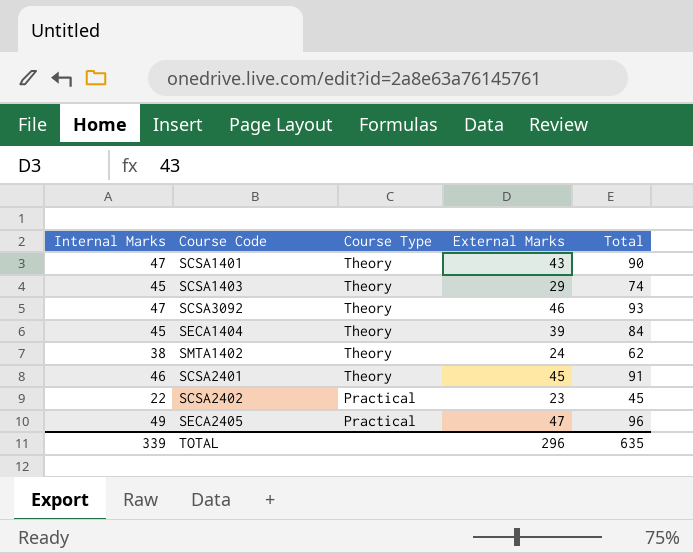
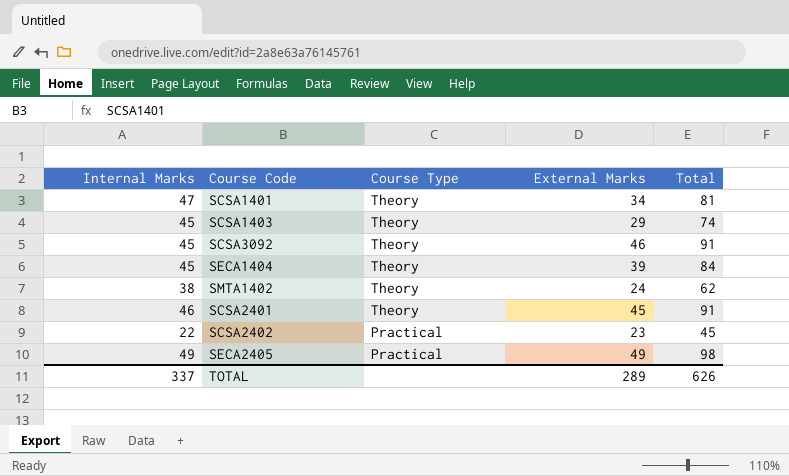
SCSA1401 | External Marks: 43 -> 34
SCSA1401 | Total: 90 -> 81
SCSA3092 | Internal Marks: 47 -> 45
SCSA3092 | Total: 93 -> 91
SECA2405 | External Marks: 47 -> 49
SECA2405 | Total: 96 -> 98
TOTAL | Internal Marks: 339 -> 337
TOTAL | External Marks: 296 -> 289
TOTAL | Total: 635 -> 626

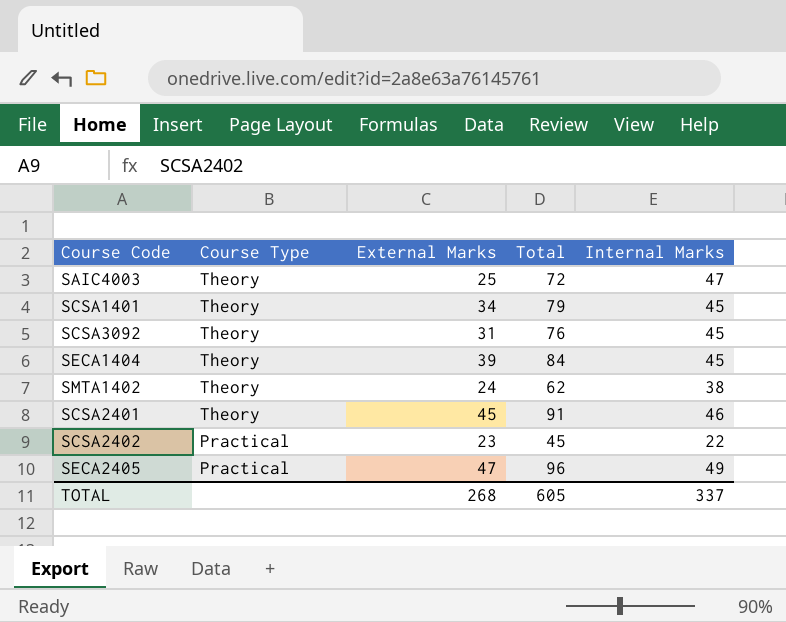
column Internal Marks | position: 1 -> 5
row SCSA1403: 45 | Theory | 29 | 74 -> none
row SAIC4003: none -> Theory | 25 | 72 | 47
SCSA1401 | Total: 81 -> 79
SCSA1401 | Internal Marks: 47 -> 45
SCSA3092 | External Marks: 46 -> 31
SCSA3092 | Total: 91 -> 76
SECA2405 | External Marks: 49 -> 47
SECA2405 | Total: 98 -> 96
TOTAL | External Marks: 289 -> 268
TOTAL | Total: 626 -> 605

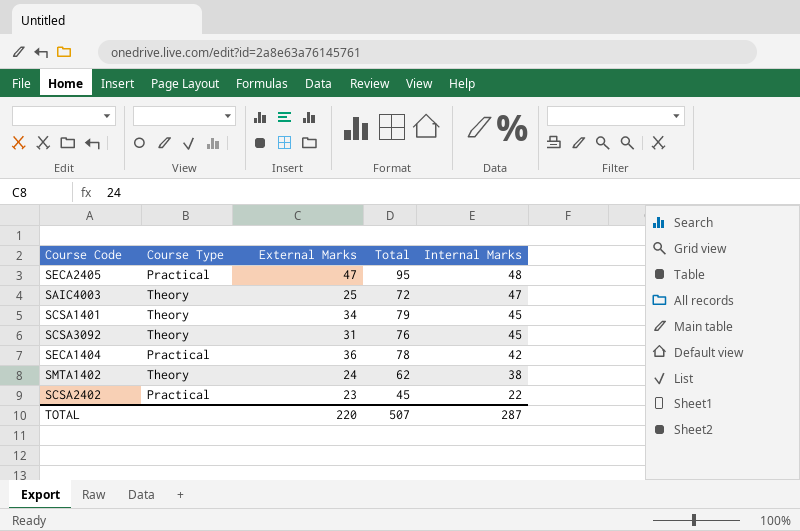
row order: Course Type descending -> Internal Marks descending
row SCSA2401: Theory | 45 | 91 | 46 -> none
SECA2405 | Total: 96 -> 95
SECA2405 | Internal Marks: 49 -> 48
SECA1404 | Course Type: Theory -> Practical
SECA1404 | External Marks: 39 -> 36
SECA1404 | Total: 84 -> 78
SECA1404 | Internal Marks: 45 -> 42
TOTAL | External Marks: 268 -> 220
TOTAL | Total: 605 -> 507
TOTAL | Internal Marks: 337 -> 287

